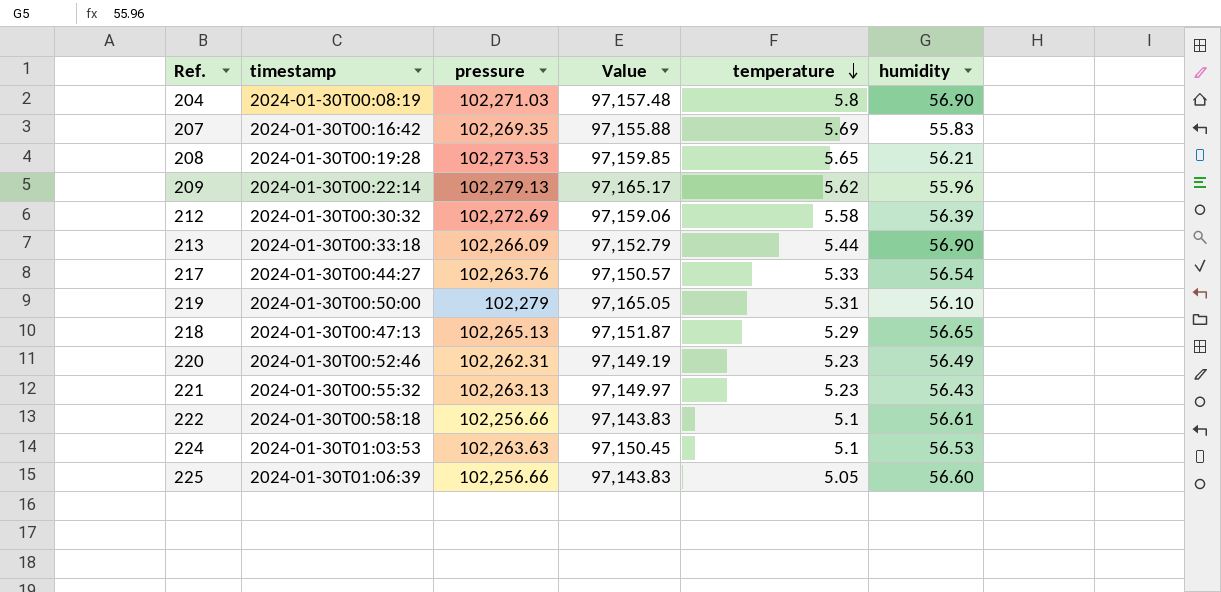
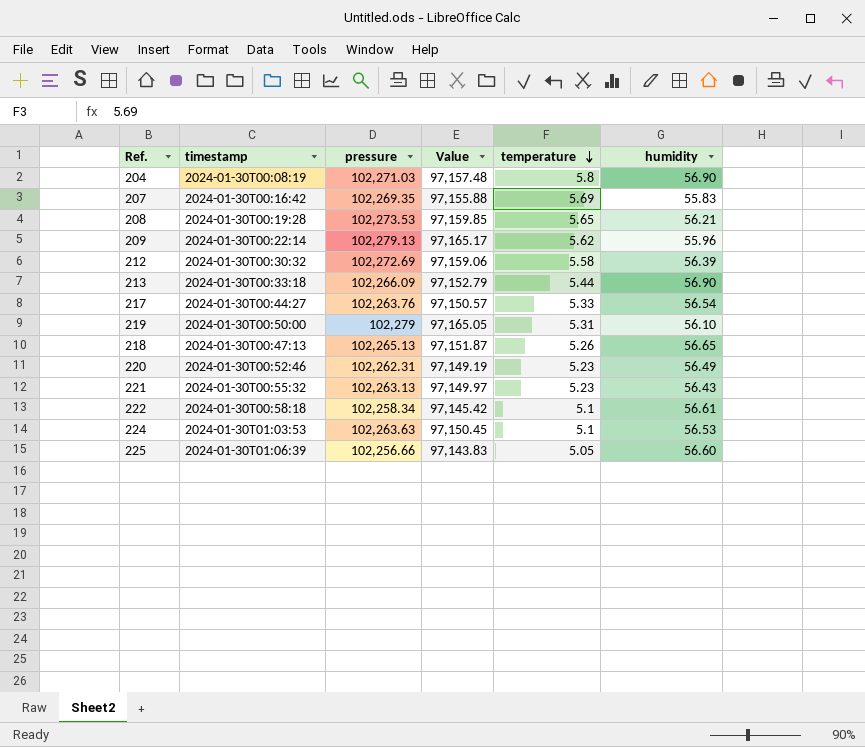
218 | temperature: 5.29 -> 5.26
222 | pressure: 102,256.66 -> 102,258.34
222 | Value: 97,143.83 -> 97,145.42

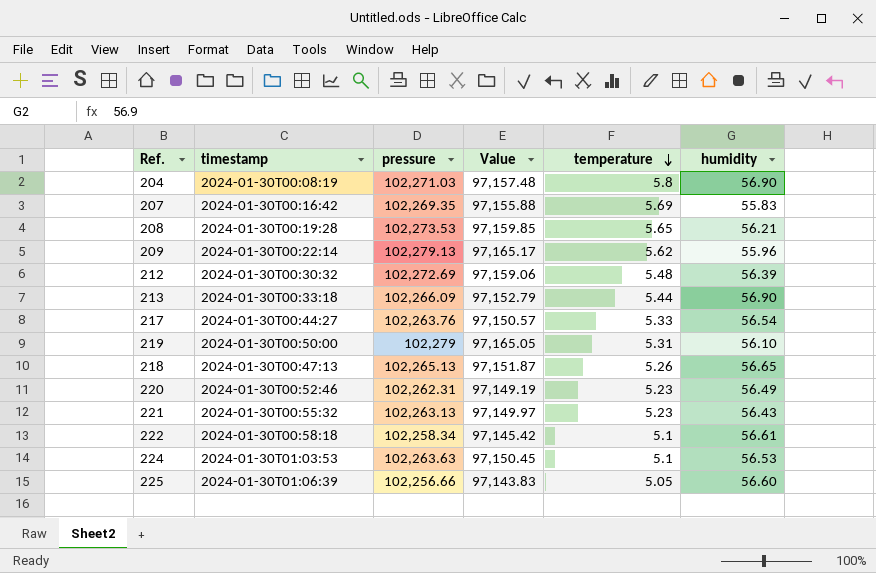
212 | temperature: 5.58 -> 5.48

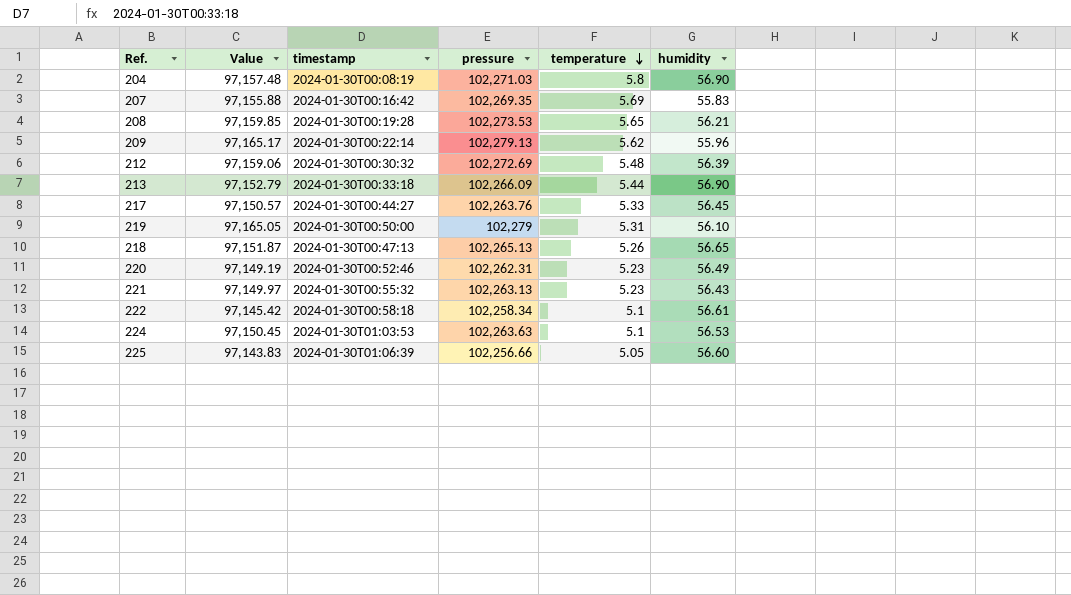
column Value | position: 4 -> 2
217 | humidity: 56.54 -> 56.45

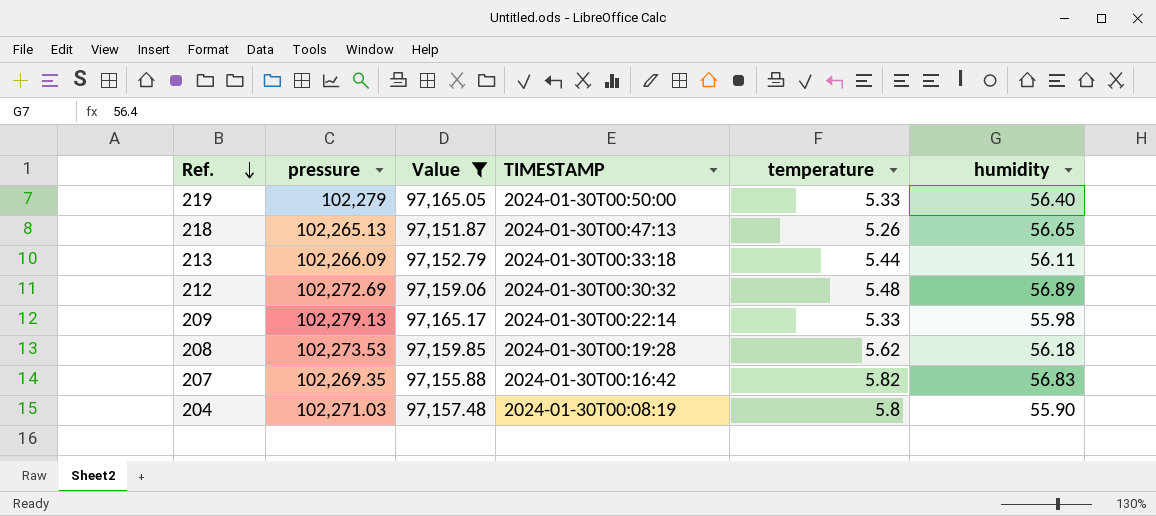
filter: none -> Value >= 97,151.87
row order: temperature descending -> Ref. descending
column pressure | position: 4 -> 2
column name: timestamp -> TIMESTAMP
219 | temperature: 5.31 -> 5.33
219 | humidity: 56.10 -> 56.40
213 | humidity: 56.90 -> 56.11
212 | humidity: 56.39 -> 56.89
209 | temperature: 5.62 -> 5.33
209 | humidity: 55.96 -> 55.98
208 | temperature: 5.65 -> 5.62
208 | humidity: 56.21 -> 56.18
207 | temperature: 5.69 -> 5.82
207 | humidity: 55.83 -> 56.83
204 | humidity: 56.90 -> 55.90

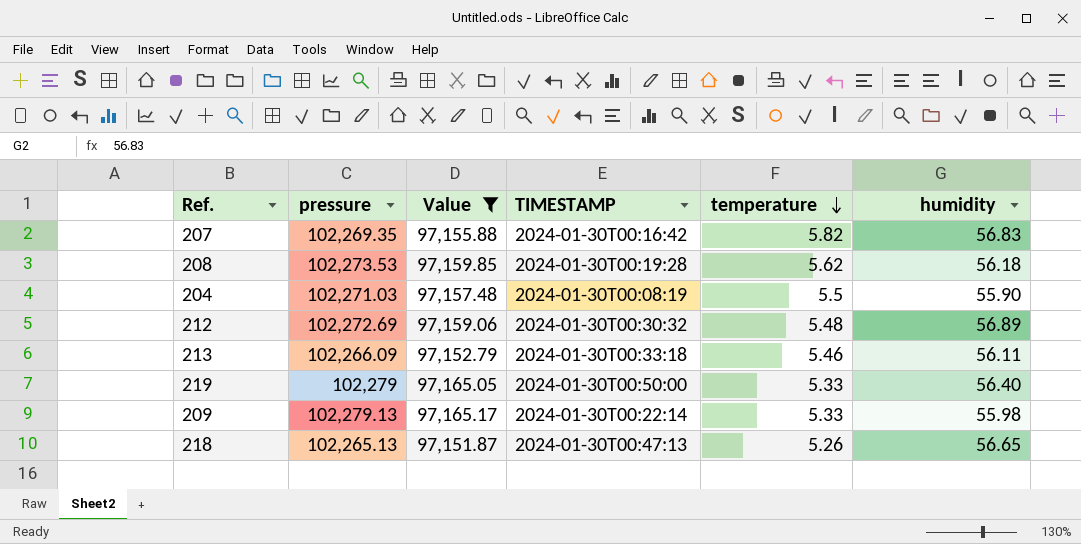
row order: Ref. descending -> temperature descending
204 | temperature: 5.8 -> 5.5
213 | temperature: 5.44 -> 5.46

